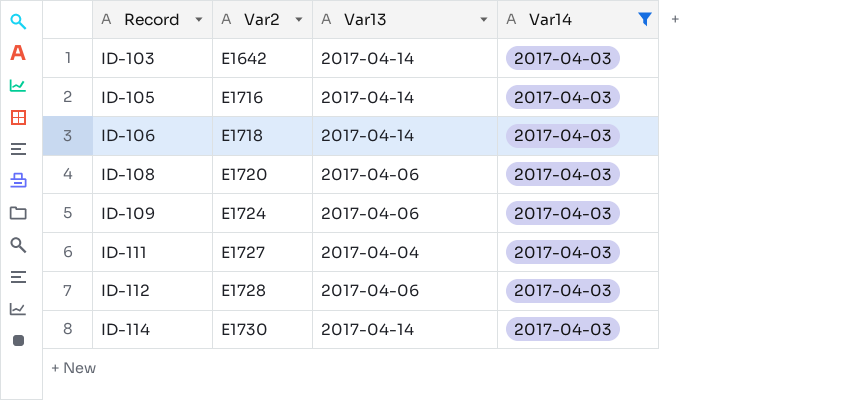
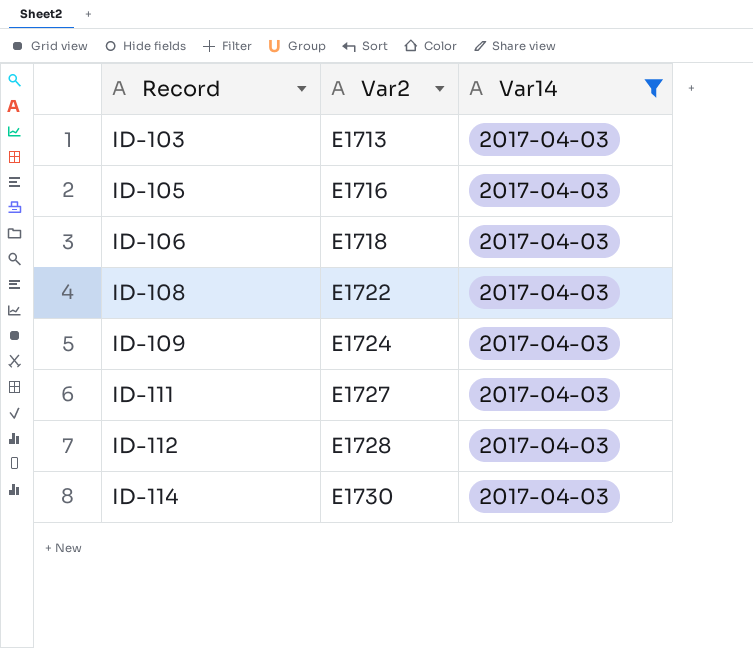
column Var13 | position: 3 -> none
ID-103 | Var2: E1642 -> E1713
ID-108 | Var2: E1720 -> E1722

